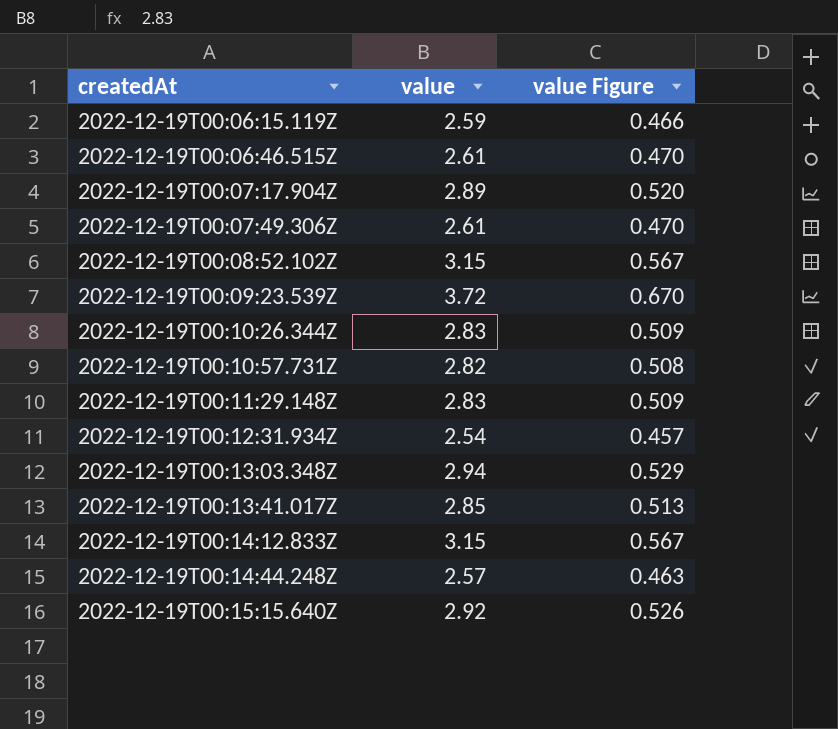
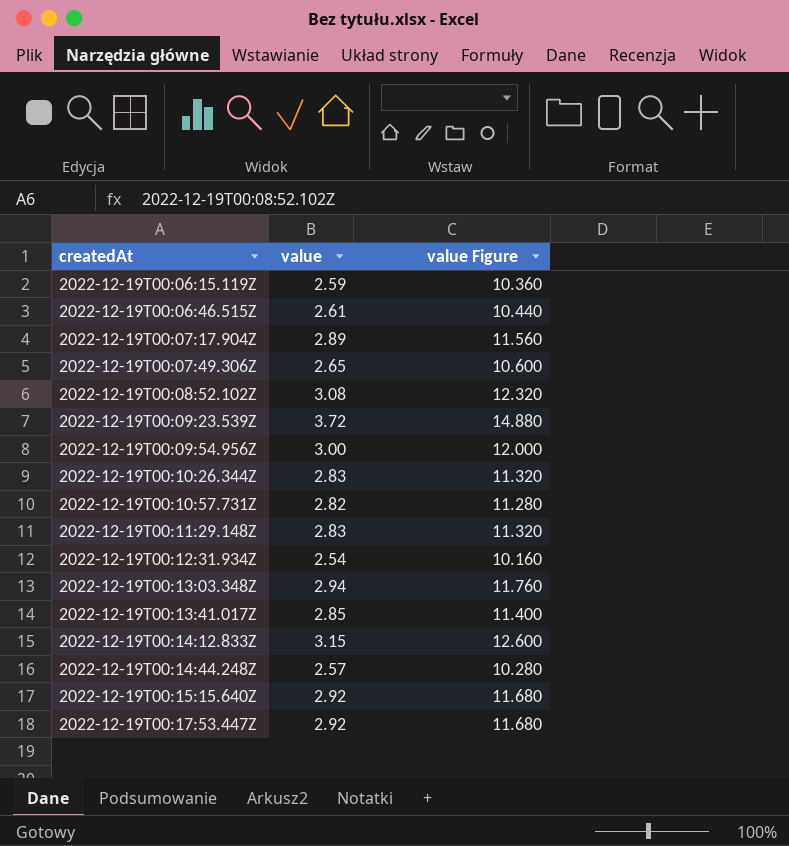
column value Figure | formula: [value] * 0.18 -> [value] * 4
2022-12-19T00:07:49.306Z | value: 2.61 -> 2.65
2022-12-19T00:08:52.102Z | value: 3.15 -> 3.08
row 2022-12-19T00:09:54.956Z: none -> 3.00 | 12.000
row 2022-12-19T00:17:53.447Z: none -> 2.92 | 11.680

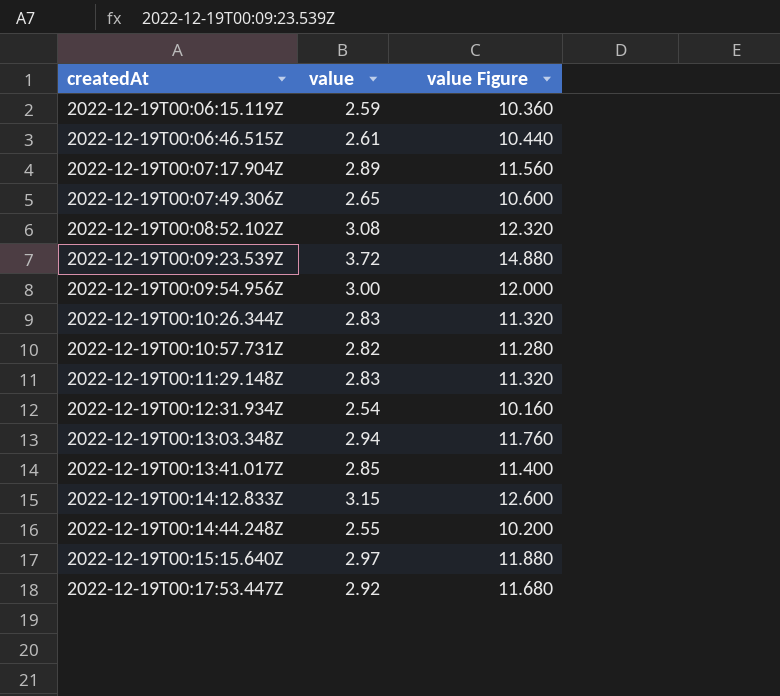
2022-12-19T00:14:44.248Z | value: 2.57 -> 2.55
2022-12-19T00:14:44.248Z | value Figure: 10.280 -> 10.200
2022-12-19T00:15:15.640Z | value: 2.92 -> 2.97
2022-12-19T00:15:15.640Z | value Figure: 11.680 -> 11.880

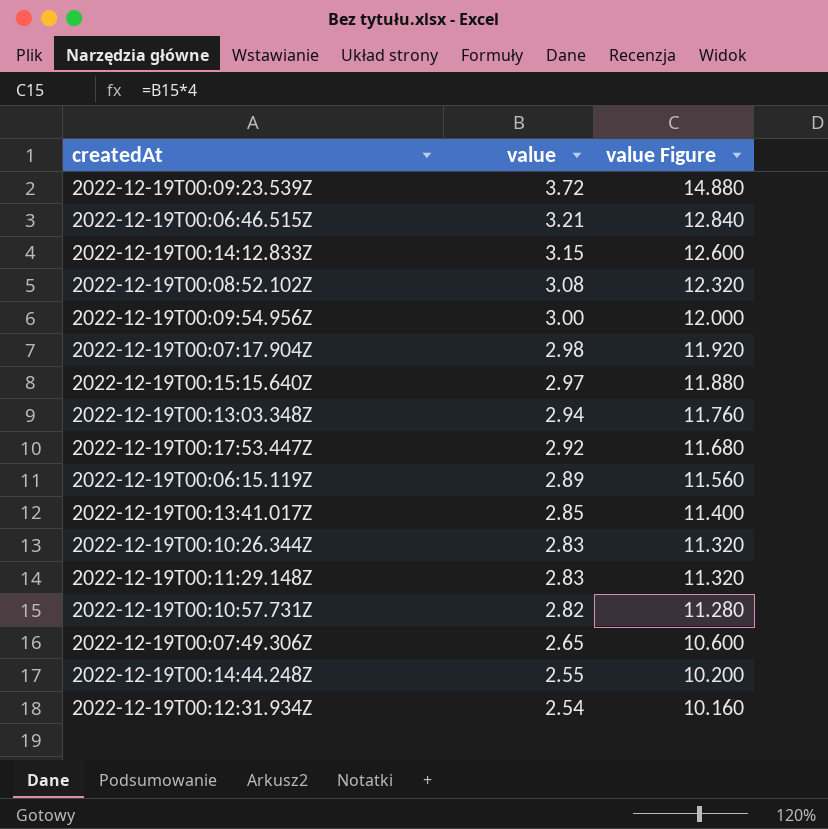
row order: createdAt ascending -> value descending
2022-12-19T00:06:46.515Z | value: 2.61 -> 3.21
2022-12-19T00:06:46.515Z | value Figure: 10.440 -> 12.840
2022-12-19T00:07:17.904Z | value: 2.89 -> 2.98
2022-12-19T00:07:17.904Z | value Figure: 11.560 -> 11.920
2022-12-19T00:06:15.119Z | value: 2.59 -> 2.89
2022-12-19T00:06:15.119Z | value Figure: 10.360 -> 11.560

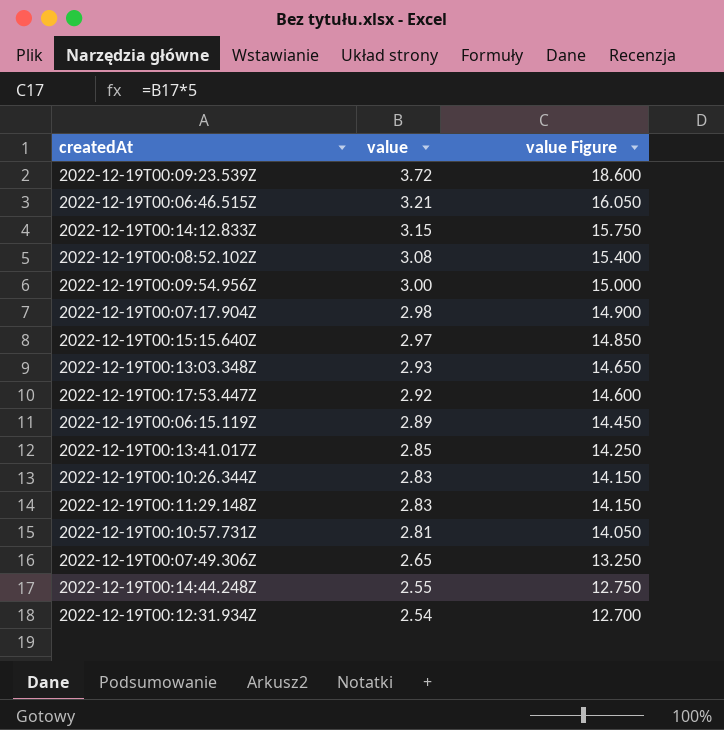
column value Figure | formula: [value] * 4 -> [value] * 5
2022-12-19T00:13:03.348Z | value: 2.94 -> 2.93
2022-12-19T00:10:57.731Z | value: 2.82 -> 2.81

